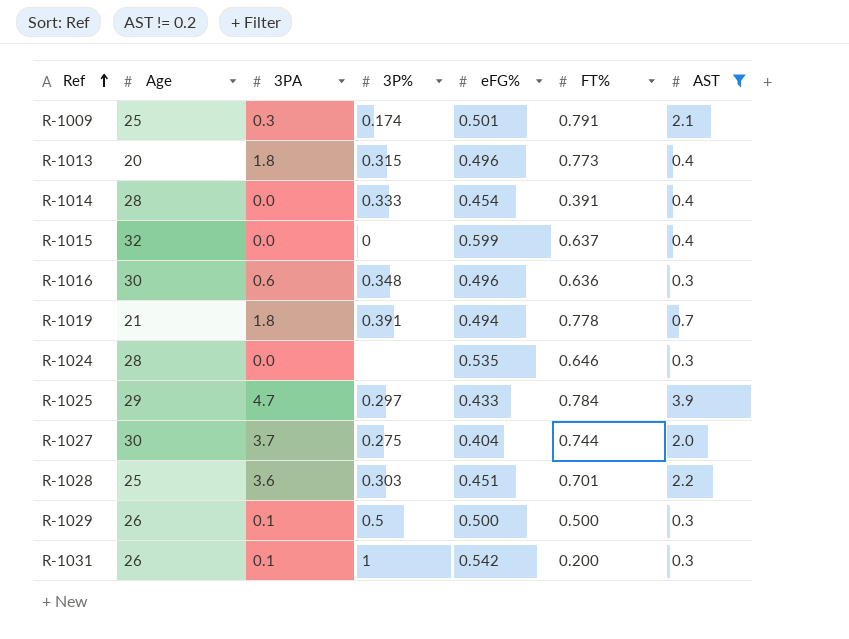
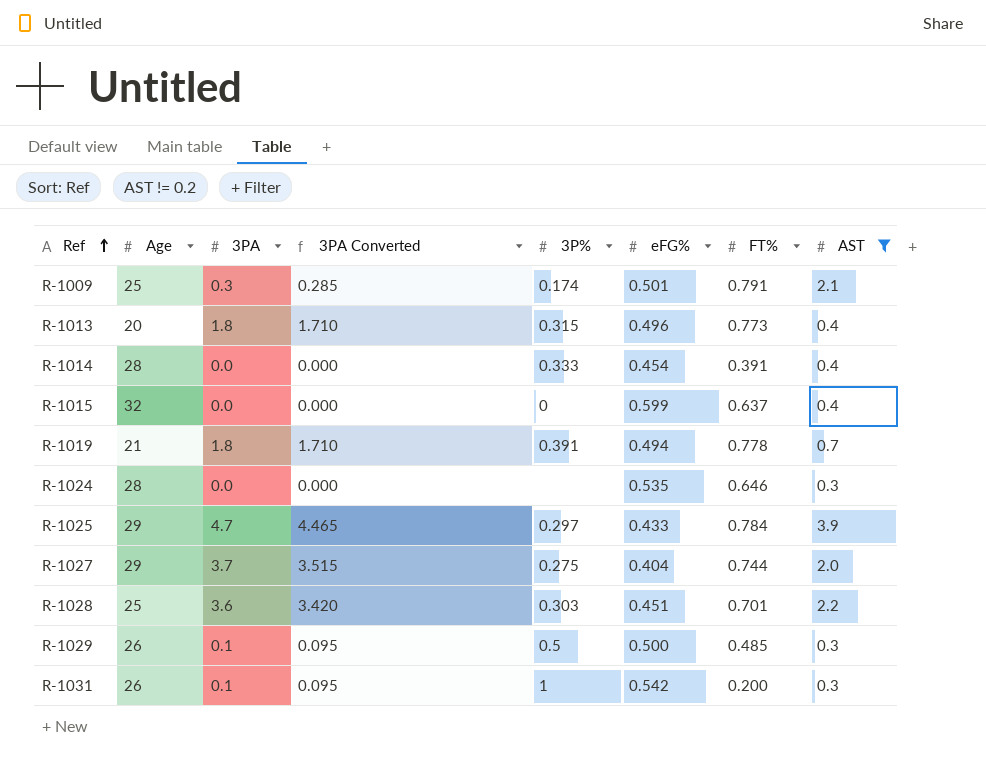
column 3PA Converted | formula: none -> [3PA] * 0.95
row R-1016: 30 | 0.6 | 0.348 | 0.496 | 0.636 | 0.3 -> none
R-1027 | Age: 30 -> 29
R-1029 | FT%: 0.500 -> 0.485

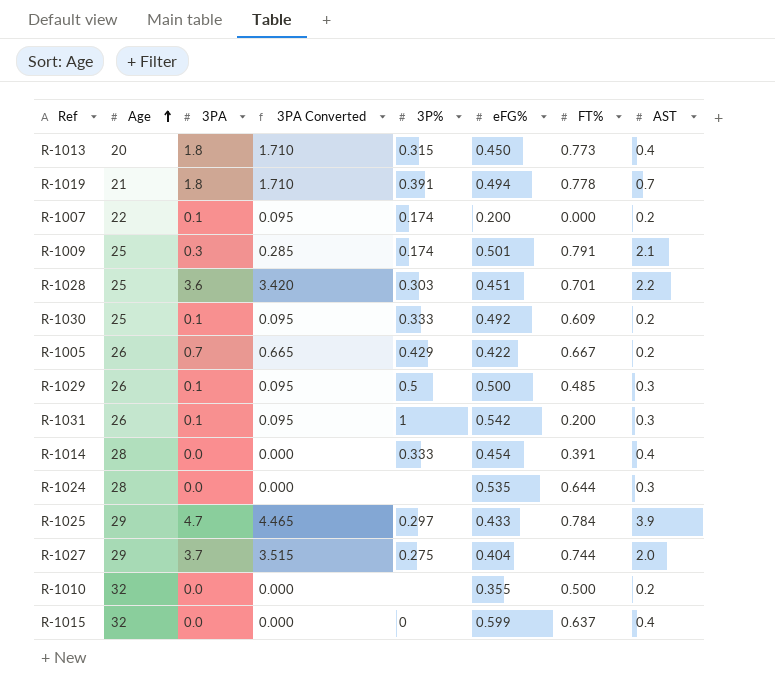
filter: AST != 0.2 -> none
row order: Ref ascending -> Age ascending
R-1013 | eFG%: 0.496 -> 0.450
R-1024 | FT%: 0.646 -> 0.644

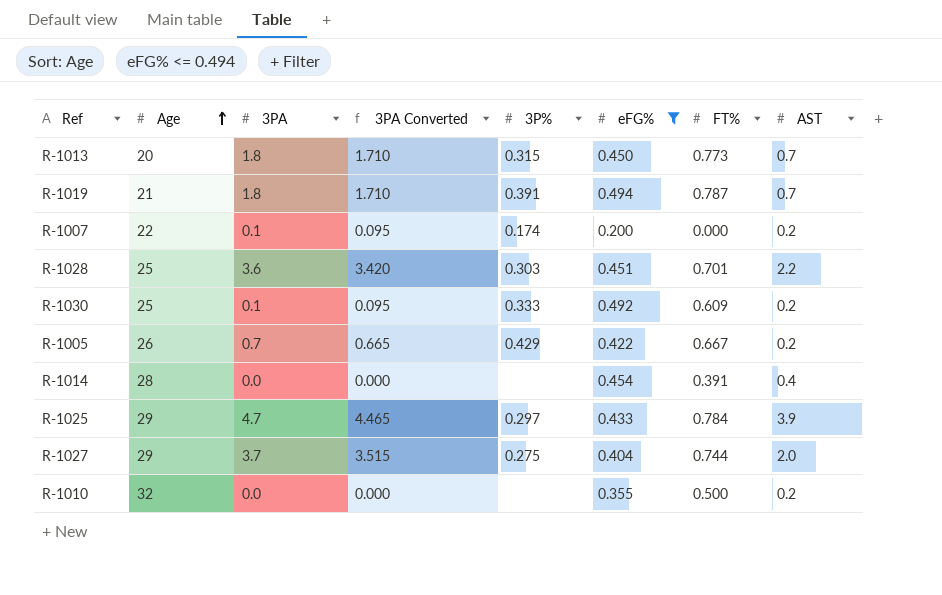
filter: none -> eFG% <= 0.494
R-1013 | AST: 0.4 -> 0.7
R-1019 | FT%: 0.778 -> 0.787
R-1014 | 3P%: 0.333 -> none

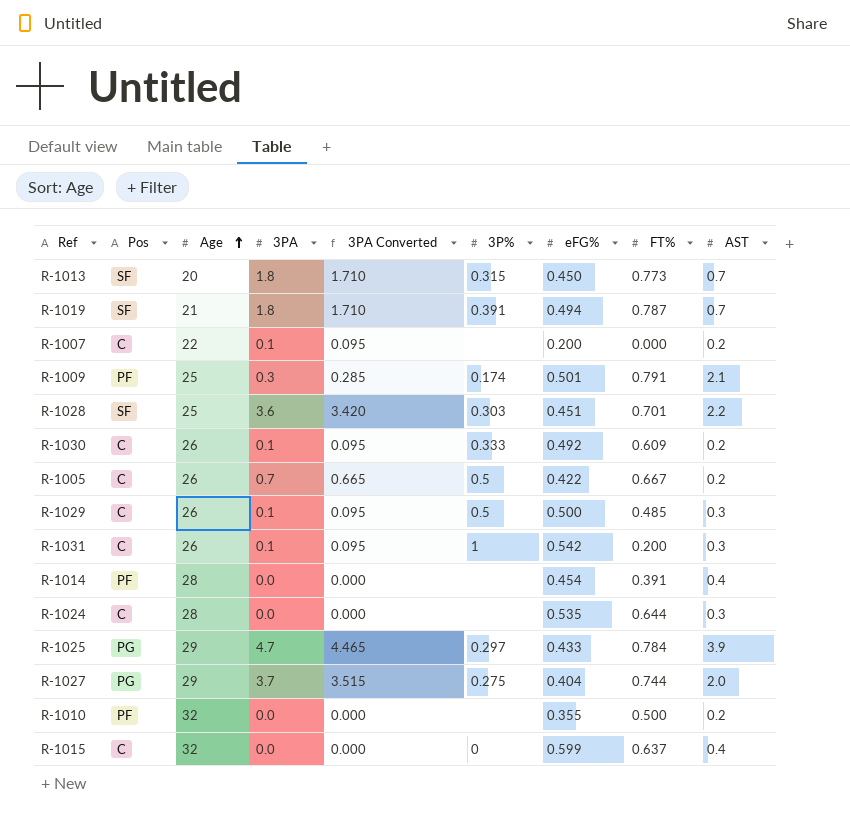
filter: eFG% <= 0.494 -> none
column Pos | position: none -> 2
R-1007 | 3P%: 0.174 -> none
R-1030 | Age: 25 -> 26
R-1005 | 3P%: 0.429 -> 0.5

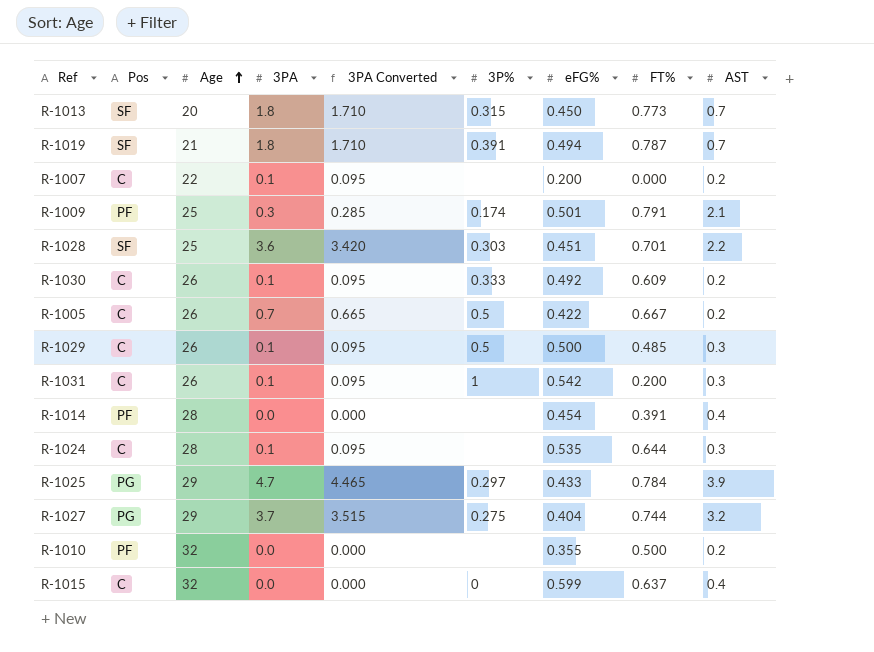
R-1024 | 3PA: 0.0 -> 0.1
R-1024 | 3PA Converted: 0.000 -> 0.095
R-1027 | AST: 2.0 -> 3.2

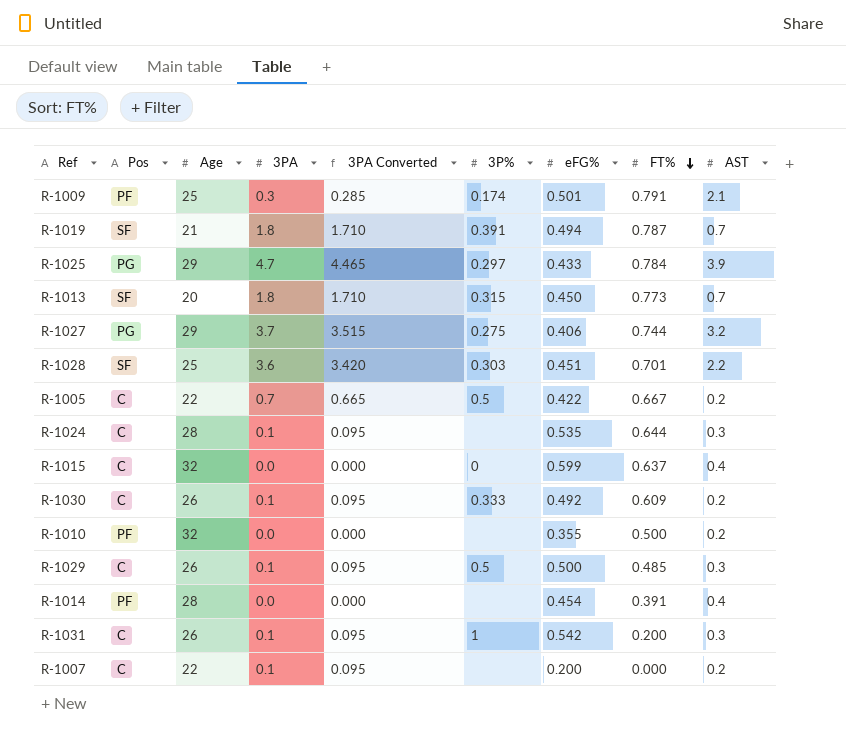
row order: Age ascending -> FT% descending
R-1027 | eFG%: 0.404 -> 0.406
R-1005 | Age: 26 -> 22

